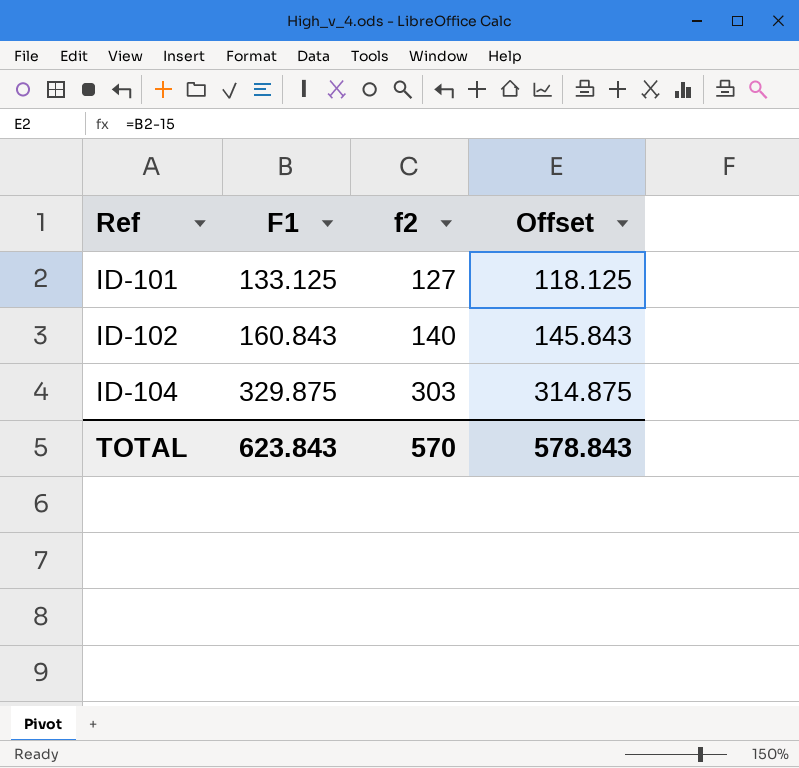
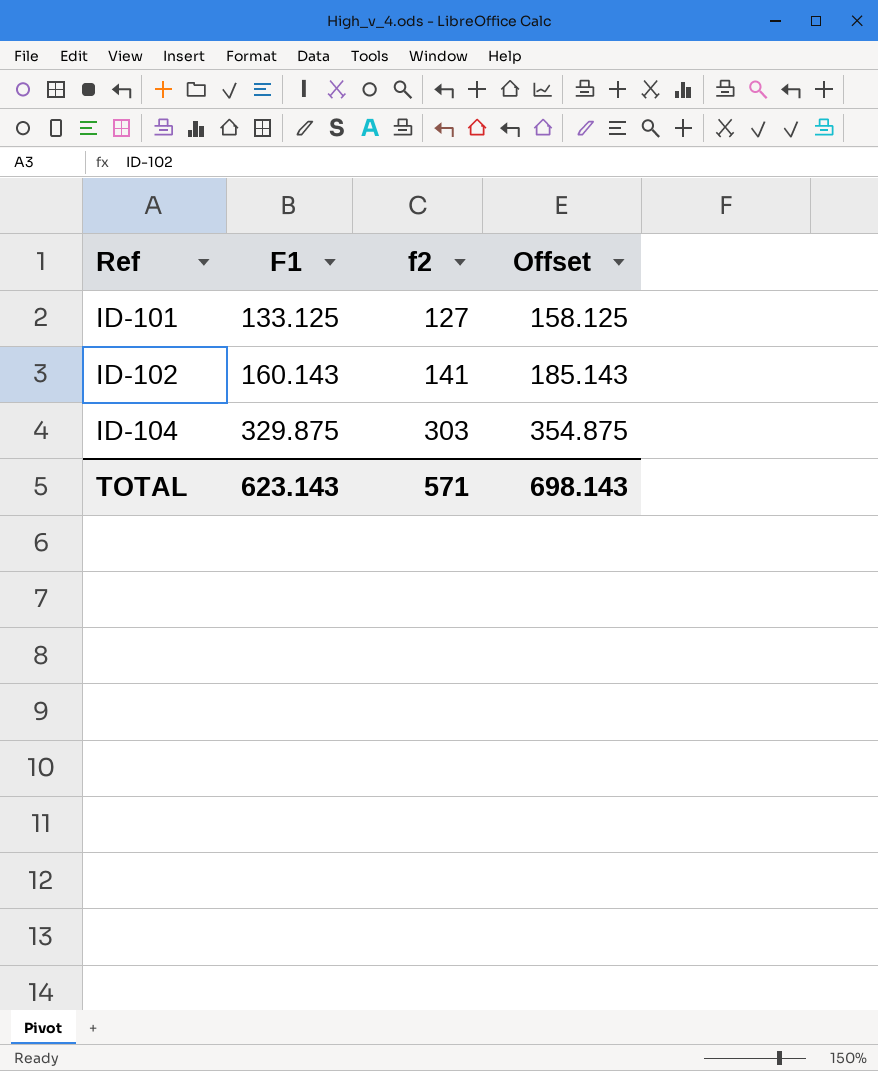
column Offset | formula: [F1] - 15 -> [F1] + 25
ID-102 | F1: 160.843 -> 160.143
ID-102 | f2: 140 -> 141
TOTAL | F1: 623.843 -> 623.143
TOTAL | f2: 570 -> 571
TOTAL | Offset: 578.843 -> 698.143

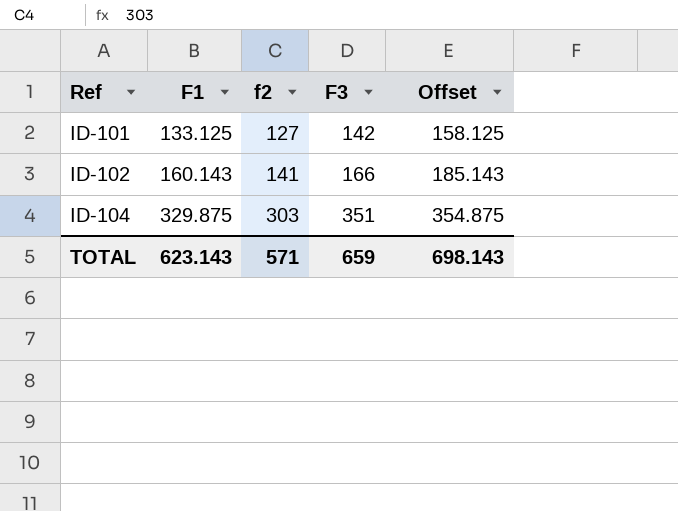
column F3 | position: none -> 4

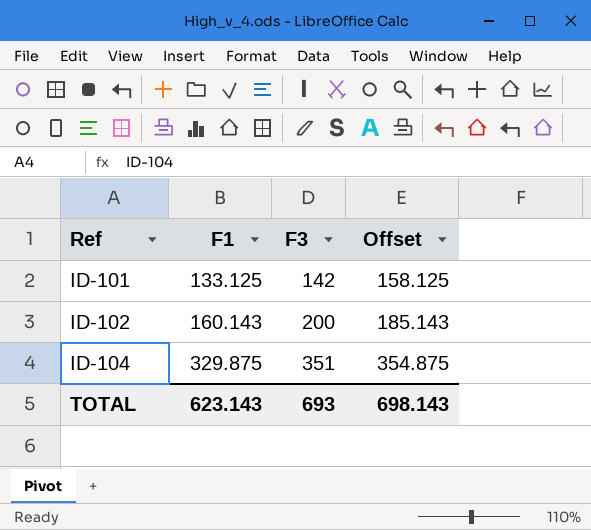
column f2 | position: 3 -> none
ID-102 | F3: 166 -> 200
TOTAL | F3: 659 -> 693

